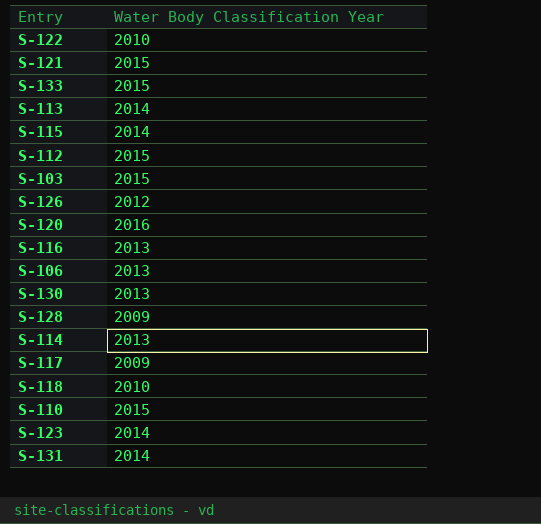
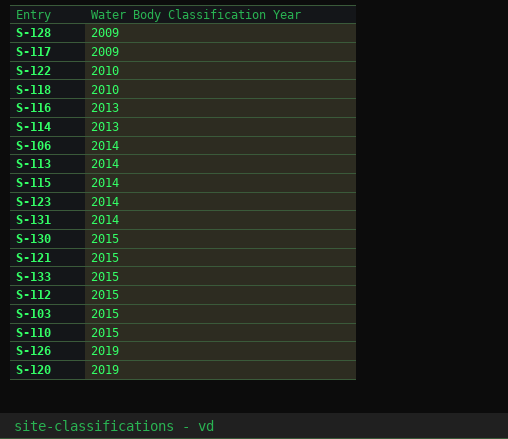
row order: none -> Water Body Classification Year ascending
S-106 | Water Body Classification Year: 2013 -> 2014
S-130 | Water Body Classification Year: 2013 -> 2015
S-126 | Water Body Classification Year: 2012 -> 2019
S-120 | Water Body Classification Year: 2016 -> 2019

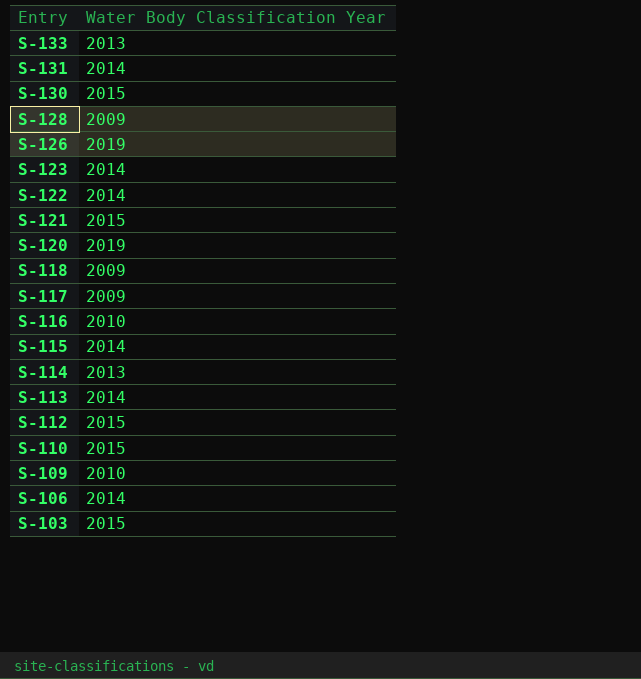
row order: Water Body Classification Year ascending -> Entry descending
S-133 | Water Body Classification Year: 2015 -> 2013
S-122 | Water Body Classification Year: 2010 -> 2014
S-118 | Water Body Classification Year: 2010 -> 2009
S-116 | Water Body Classification Year: 2013 -> 2010
row S-109: none -> 2010

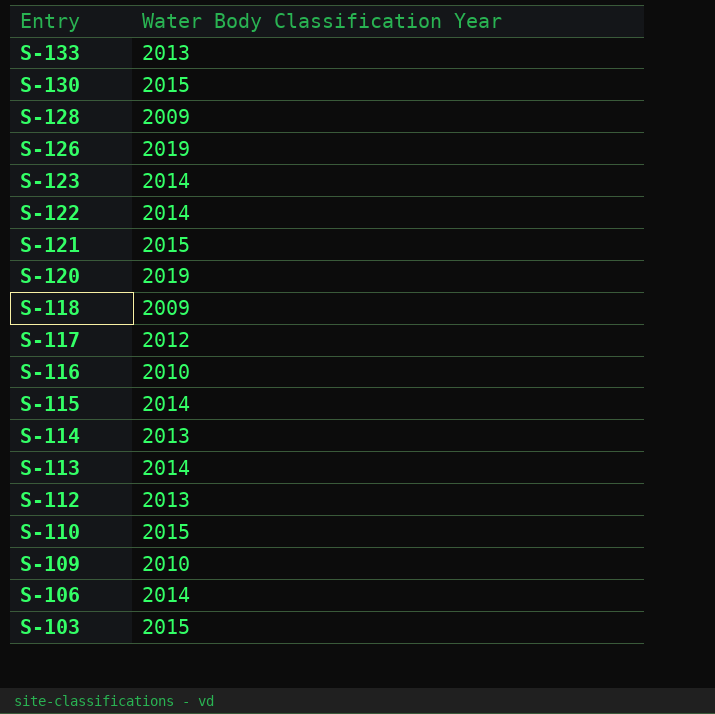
row S-131: 2014 -> none
S-117 | Water Body Classification Year: 2009 -> 2012
S-112 | Water Body Classification Year: 2015 -> 2013

